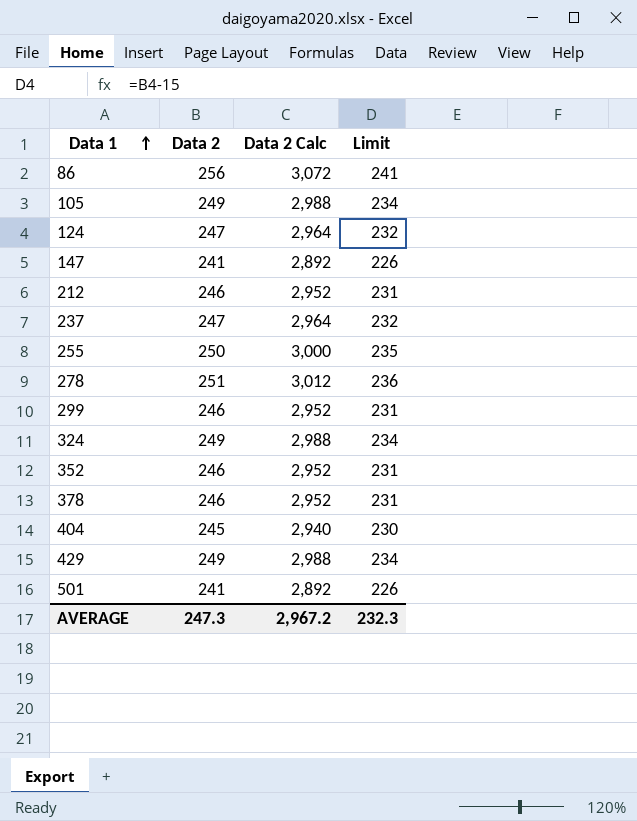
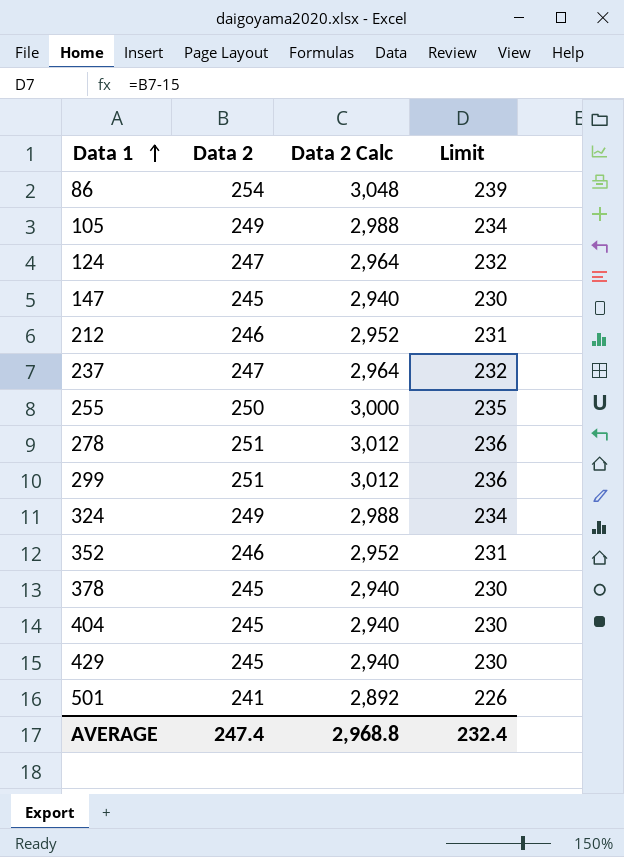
86 | Data 2: 256 -> 254
86 | Data 2 Calc: 3,072 -> 3,048
86 | Limit: 241 -> 239
147 | Data 2: 241 -> 245
147 | Data 2 Calc: 2,892 -> 2,940
147 | Limit: 226 -> 230
299 | Data 2: 246 -> 251
299 | Data 2 Calc: 2,952 -> 3,012
299 | Limit: 231 -> 236
378 | Data 2: 246 -> 245
378 | Data 2 Calc: 2,952 -> 2,940
378 | Limit: 231 -> 230
429 | Data 2: 249 -> 245
429 | Data 2 Calc: 2,988 -> 2,940
429 | Limit: 234 -> 230
AVERAGE | Data 2: 247.3 -> 247.4
AVERAGE | Data 2 Calc: 2,967.2 -> 2,968.8
AVERAGE | Limit: 232.3 -> 232.4

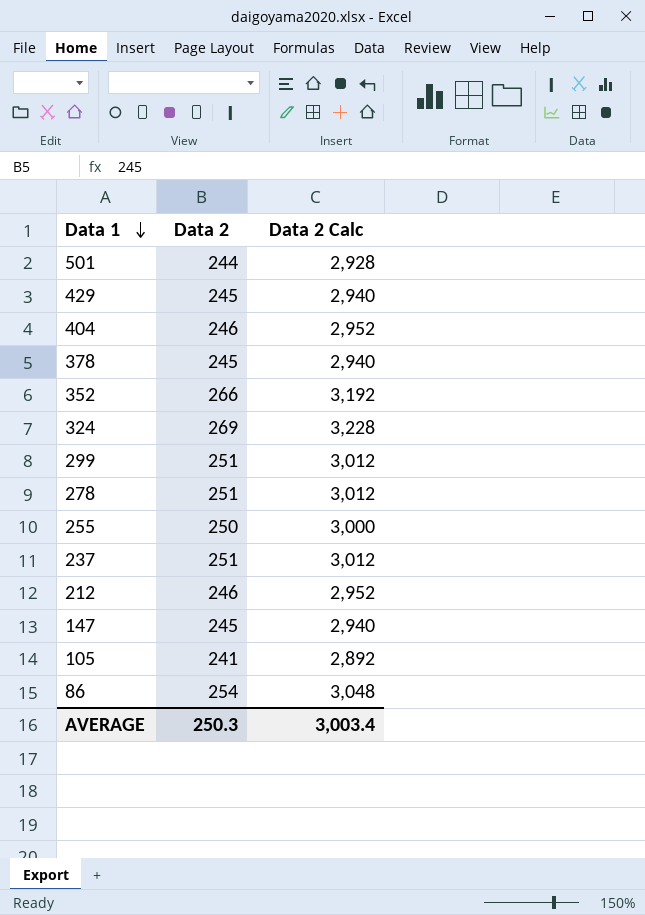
row order: Data 1 ascending -> Data 1 descending
column Limit | formula: [Data 2] - 15 -> none
row 124: 247 | 2,964 | 232 -> none
501 | Data 2: 241 -> 244
501 | Data 2 Calc: 2,892 -> 2,928
404 | Data 2: 245 -> 246
404 | Data 2 Calc: 2,940 -> 2,952
352 | Data 2: 246 -> 266
352 | Data 2 Calc: 2,952 -> 3,192
324 | Data 2: 249 -> 269
324 | Data 2 Calc: 2,988 -> 3,228
237 | Data 2: 247 -> 251
237 | Data 2 Calc: 2,964 -> 3,012
105 | Data 2: 249 -> 241
105 | Data 2 Calc: 2,988 -> 2,892
AVERAGE | Data 2: 247.4 -> 250.3
AVERAGE | Data 2 Calc: 2,968.8 -> 3,003.4

